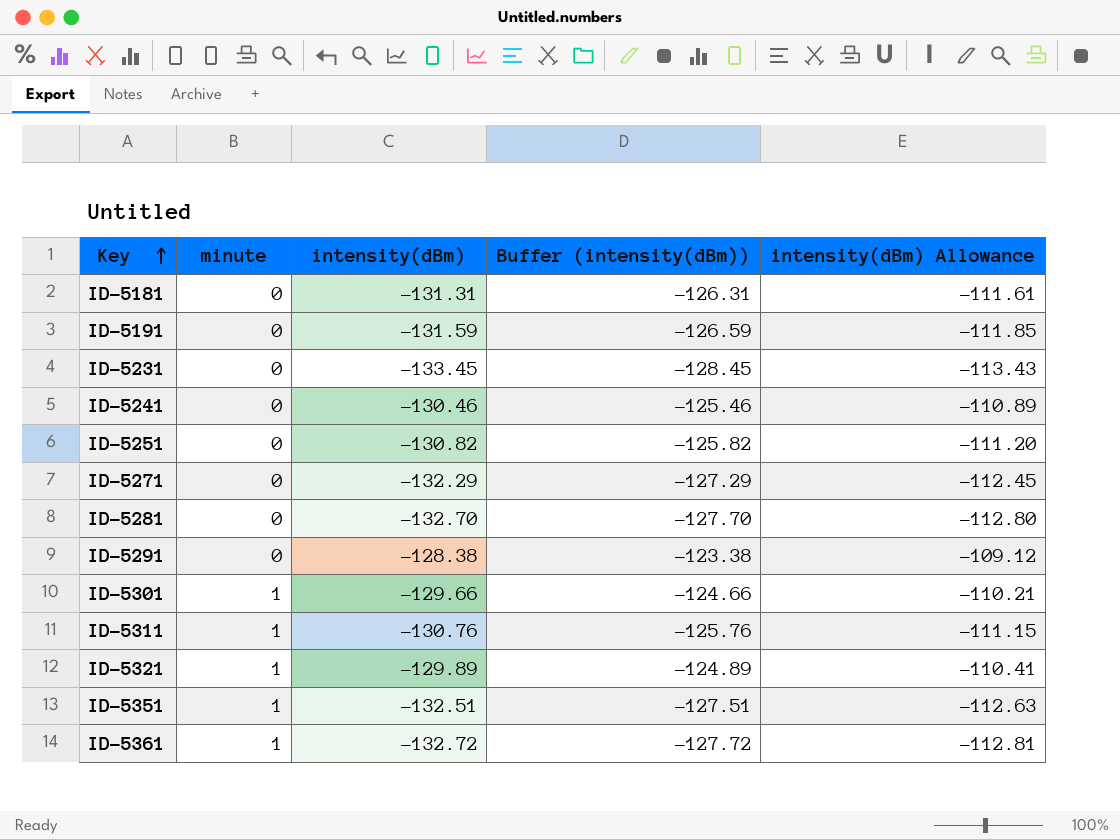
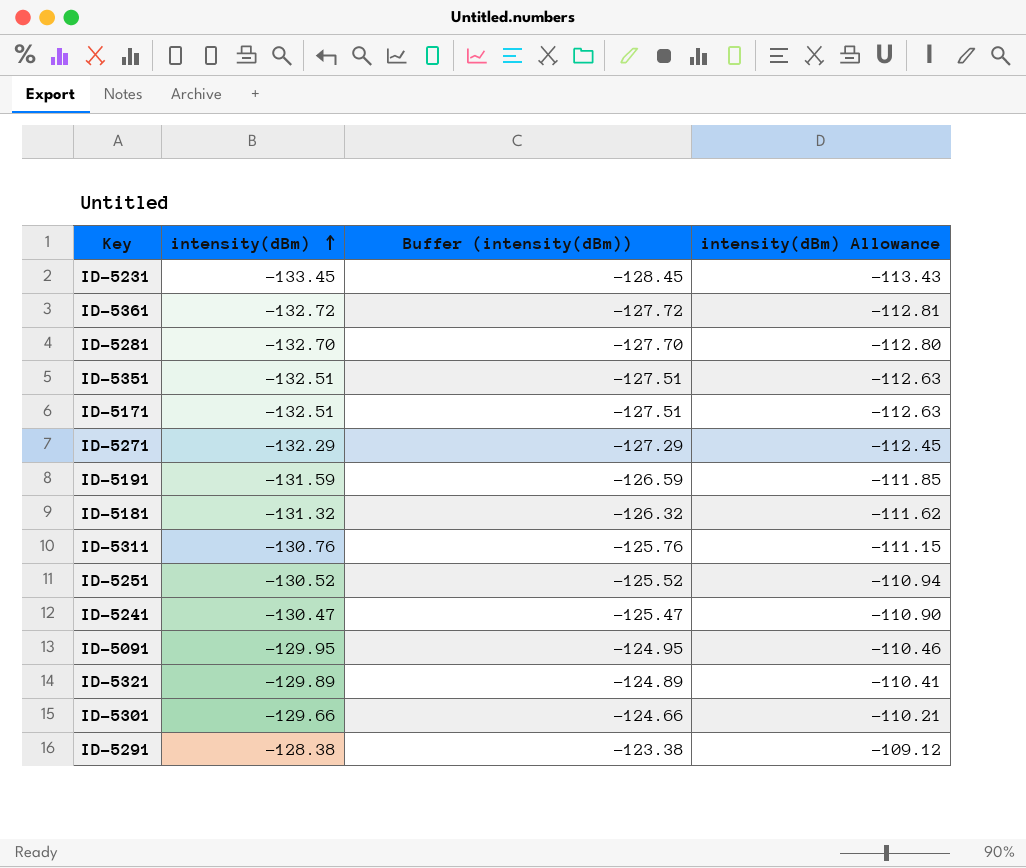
row order: Key ascending -> intensity(dBm) ascending
column minute | position: 2 -> none
row ID-5171: none -> -132.51 | -127.51 | -112.63
ID-5181 | intensity(dBm): -131.31 -> -131.32
ID-5181 | Buffer (intensity(dBm)): -126.31 -> -126.32
ID-5181 | intensity(dBm) Allowance: -111.61 -> -111.62
ID-5251 | intensity(dBm): -130.82 -> -130.52
ID-5251 | Buffer (intensity(dBm)): -125.82 -> -125.52
ID-5251 | intensity(dBm) Allowance: -111.20 -> -110.94
ID-5241 | intensity(dBm): -130.46 -> -130.47
ID-5241 | Buffer (intensity(dBm)): -125.46 -> -125.47
ID-5241 | intensity(dBm) Allowance: -110.89 -> -110.90
row ID-5091: none -> -129.95 | -124.95 | -110.46

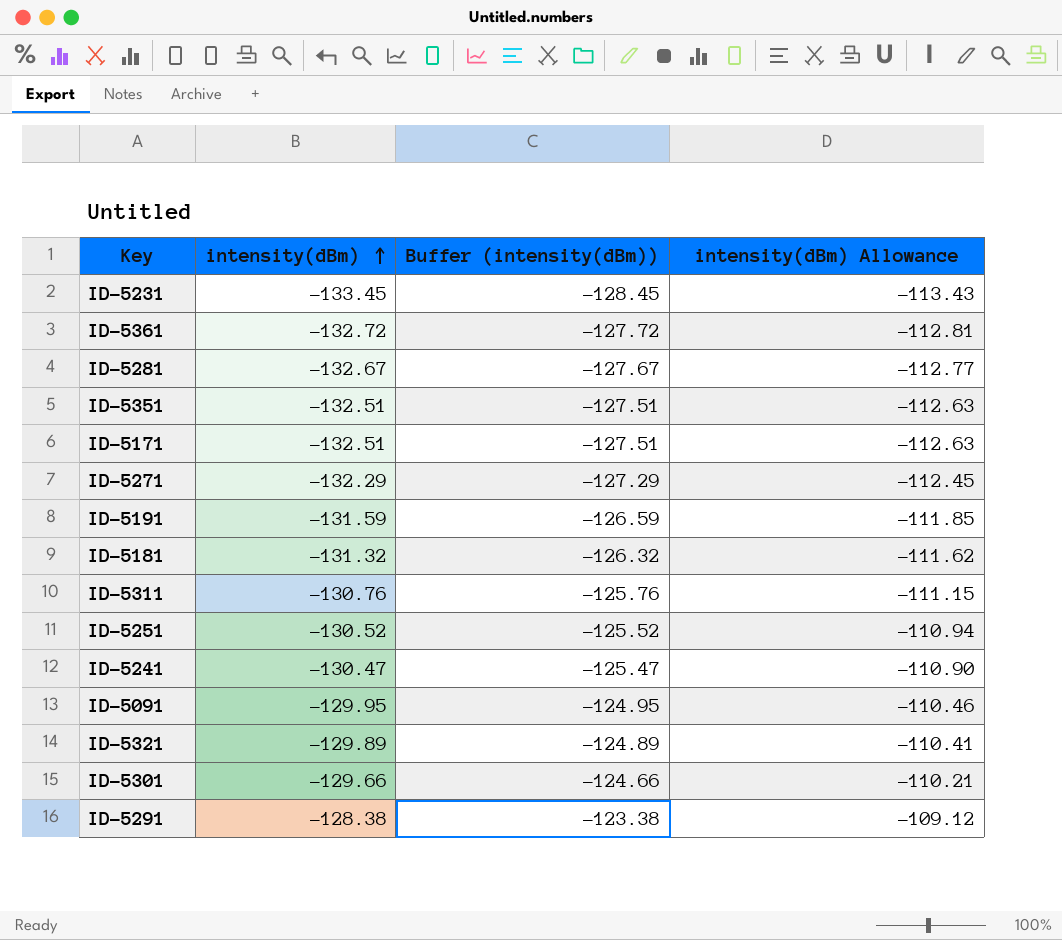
ID-5281 | intensity(dBm): -132.70 -> -132.67
ID-5281 | Buffer (intensity(dBm)): -127.70 -> -127.67
ID-5281 | intensity(dBm) Allowance: -112.80 -> -112.77

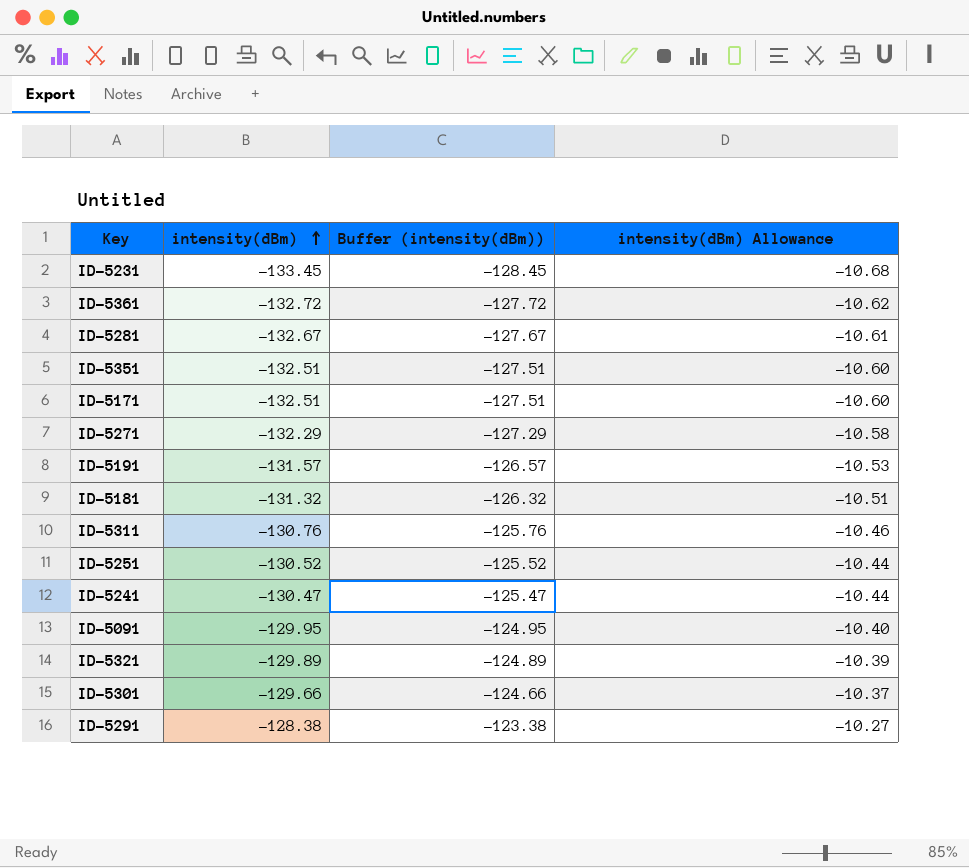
column intensity(dBm) Allowance | formula: [intensity(dBm)] * 0.85 -> [intensity(dBm)] * 0.08
ID-5191 | intensity(dBm): -131.59 -> -131.57
ID-5191 | Buffer (intensity(dBm)): -126.59 -> -126.57

